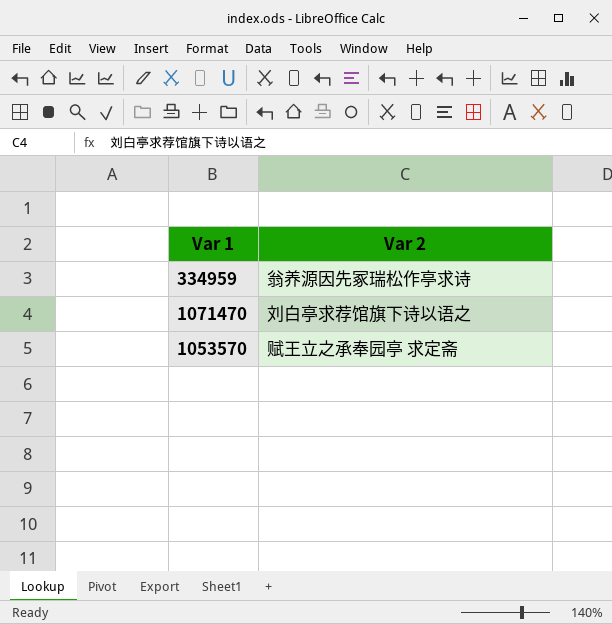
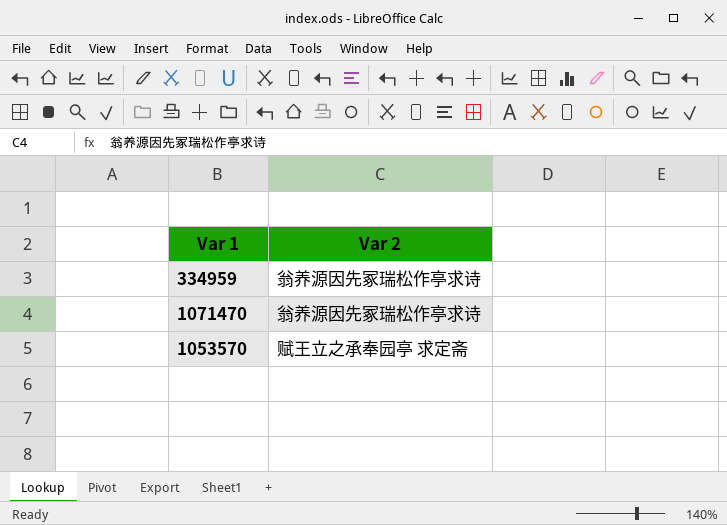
1071470 | Var 2: 刘白亭求荐馆旗下诗以语之 -> 翁养源因先冢瑞松作亭求诗

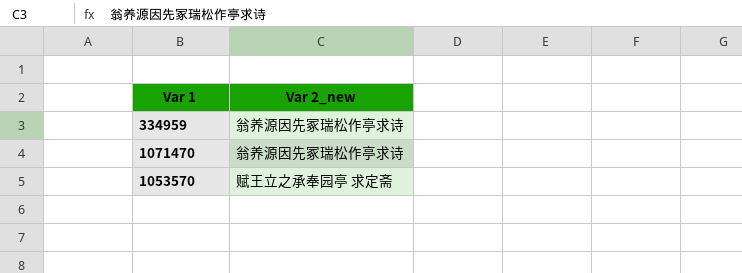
column name: Var 2 -> Var 2_new

